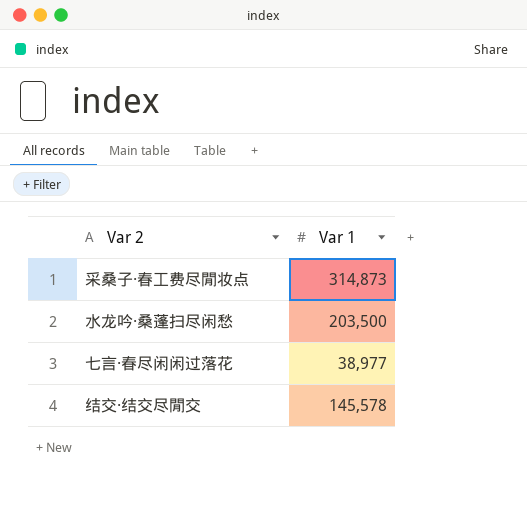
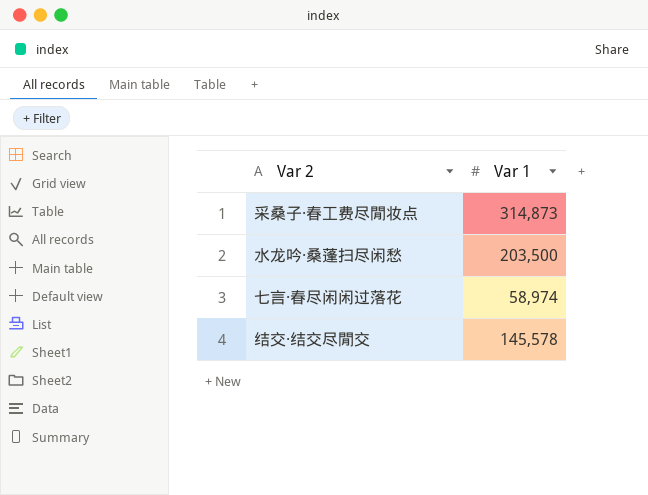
七言·春尽闲闲过落花 | Var 1: 38,977 -> 58,974

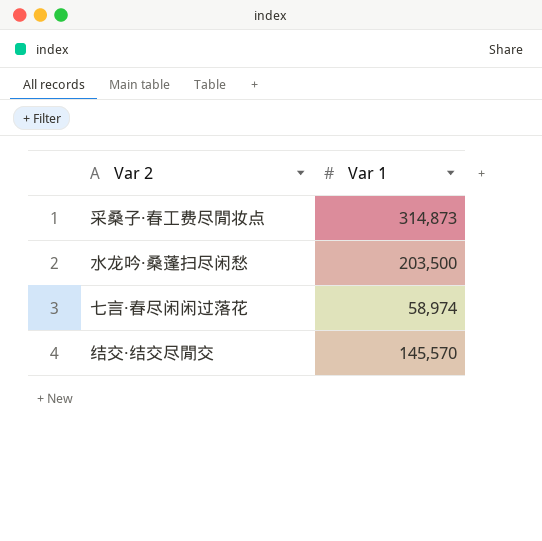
结交·结交尽閒交 | Var 1: 145,578 -> 145,570

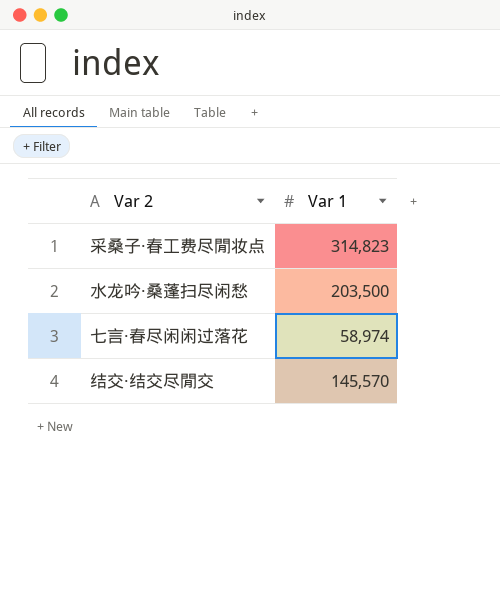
采桑子·春工费尽閒妆点 | Var 1: 314,873 -> 314,823

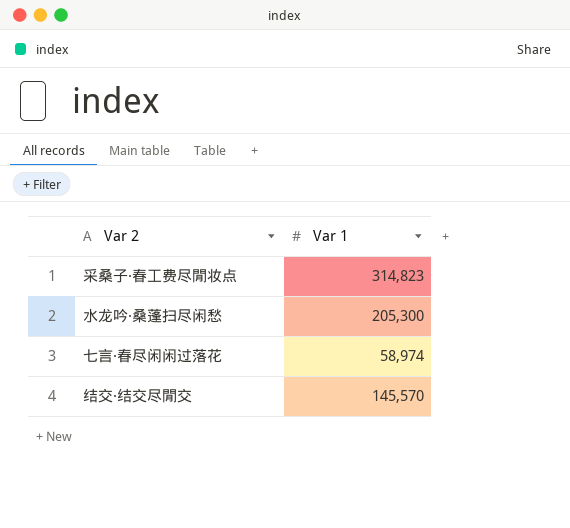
水龙吟·桑蓬扫尽闲愁 | Var 1: 203,500 -> 205,300

